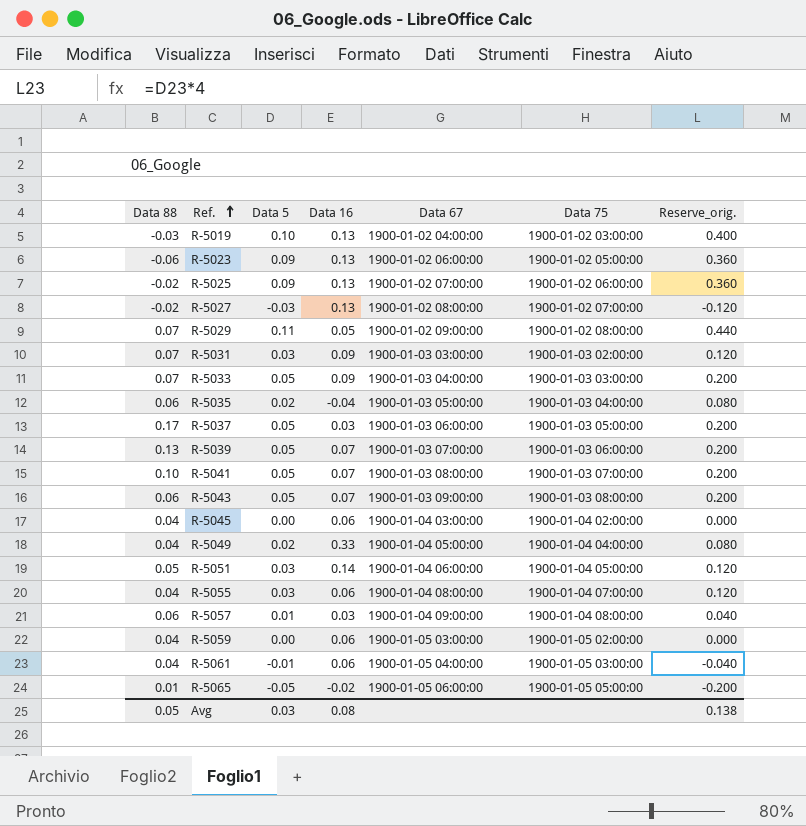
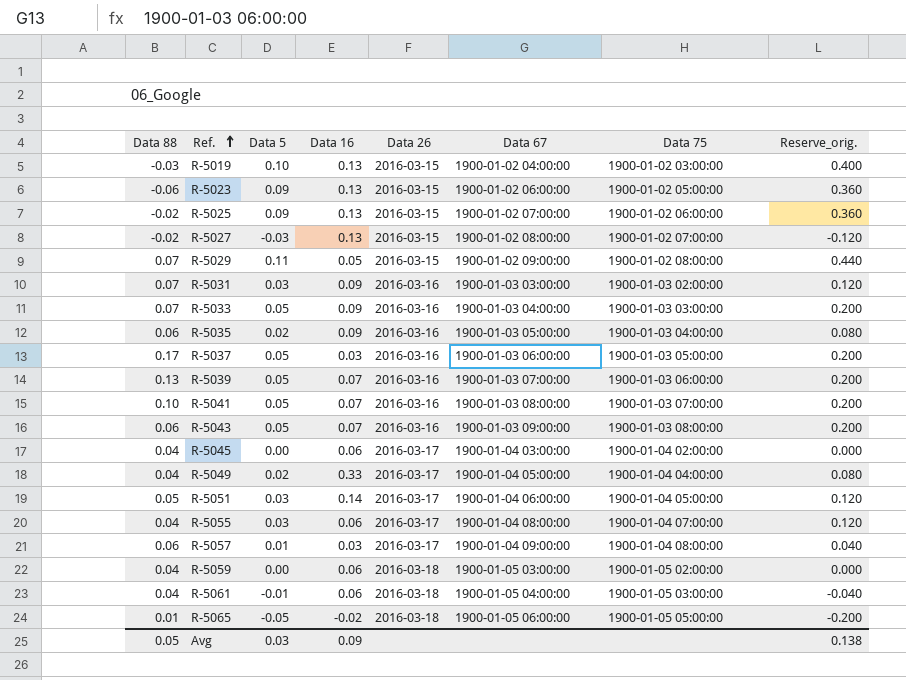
column Data 26 | position: none -> 5
R-5035 | Data 16: -0.04 -> 0.09
Avg | Data 16: 0.08 -> 0.09

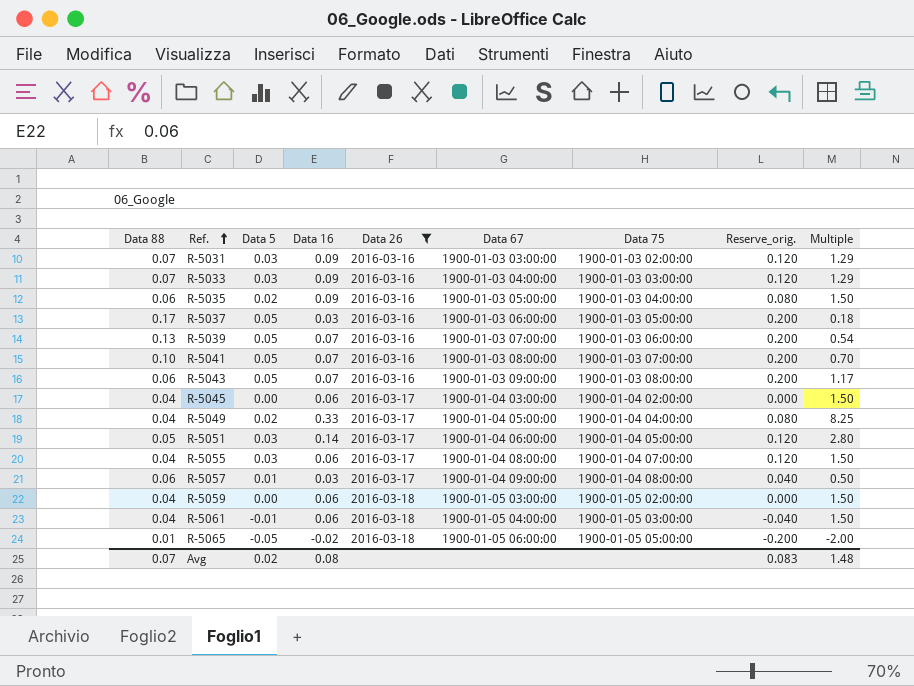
filter: none -> Data 26 != 2016-03-15
column Multiple | formula: none -> [Data 16] / [Data 88]
R-5033 | Data 5: 0.05 -> 0.03
R-5033 | Reserve_orig.: 0.200 -> 0.120
Avg | Data 88: 0.05 -> 0.07
Avg | Data 5: 0.03 -> 0.02
Avg | Data 16: 0.09 -> 0.08
Avg | Reserve_orig.: 0.138 -> 0.083

